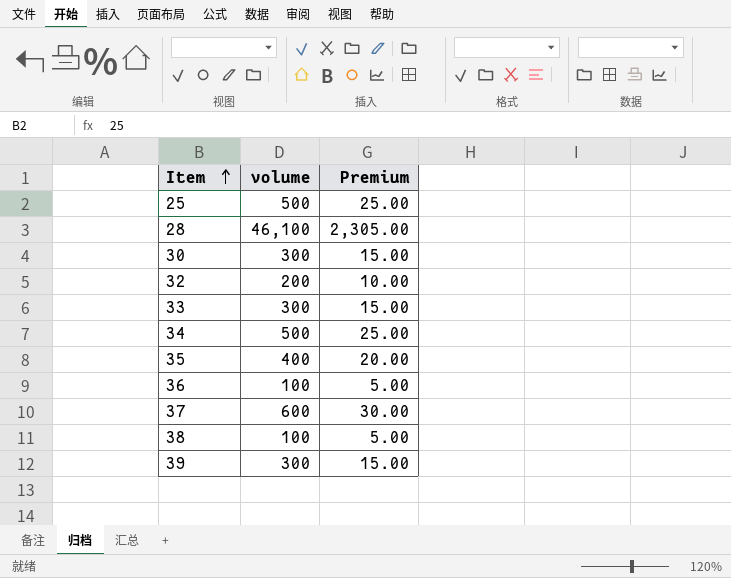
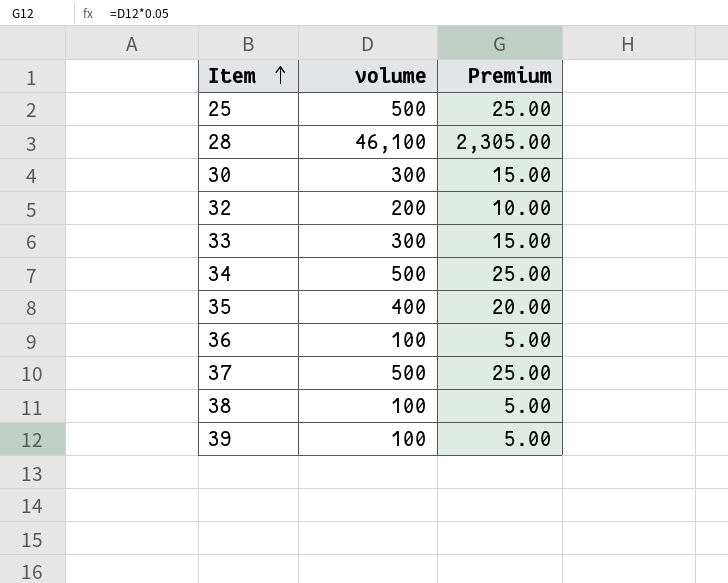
37 | volume: 600 -> 500
37 | Premium: 30.00 -> 25.00
39 | volume: 300 -> 100
39 | Premium: 15.00 -> 5.00

